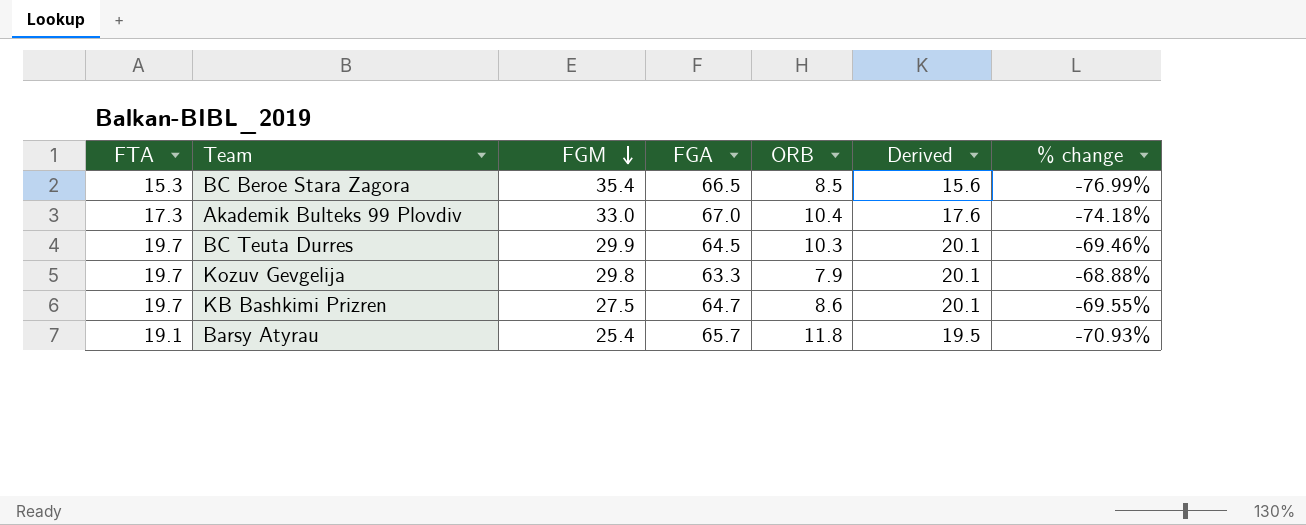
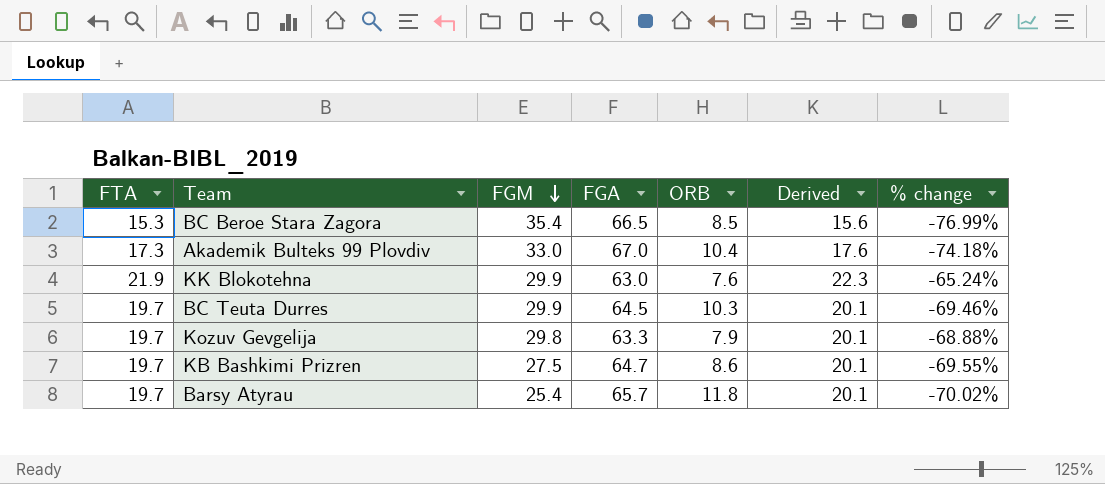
row KK Blokotehna: none -> 21.9 | 29.9 | 63.0 | 7.6 | 22.3 | -65.24%
Barsy Atyrau | FTA: 19.1 -> 19.7
Barsy Atyrau | Derived: 19.5 -> 20.1
Barsy Atyrau | % change: -70.93% -> -70.02%

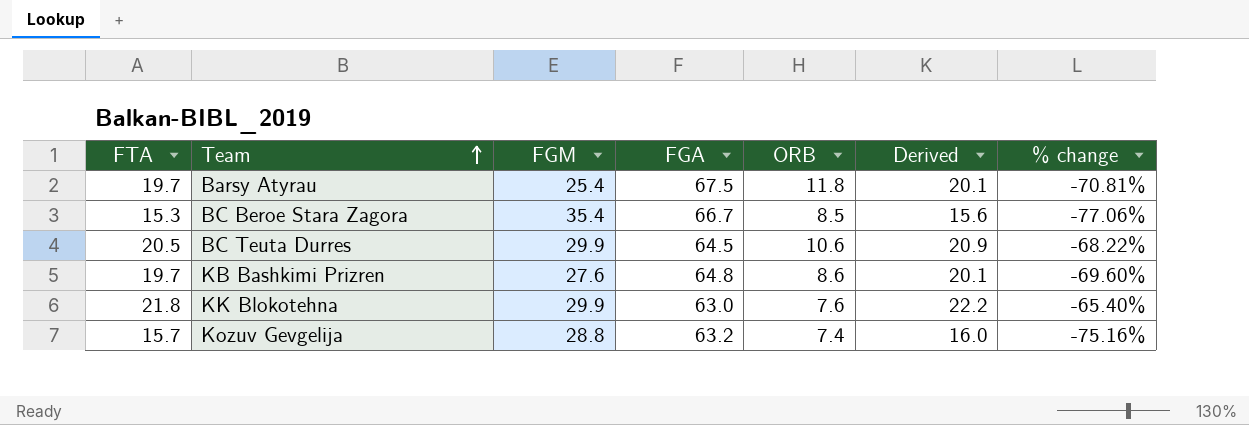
row order: FGM descending -> Team ascending
row Akademik Bulteks 99 Plovdiv: 17.3 | 33.0 | 67.0 | 10.4 | 17.6 | -74.18% -> none
Barsy Atyrau | FGA: 65.7 -> 67.5
Barsy Atyrau | % change: -70.02% -> -70.81%
BC Beroe Stara Zagora | FGA: 66.5 -> 66.7
BC Beroe Stara Zagora | % change: -76.99% -> -77.06%
BC Teuta Durres | FTA: 19.7 -> 20.5
BC Teuta Durres | ORB: 10.3 -> 10.6
BC Teuta Durres | Derived: 20.1 -> 20.9
BC Teuta Durres | % change: -69.46% -> -68.22%
KB Bashkimi Prizren | FGM: 27.5 -> 27.6
KB Bashkimi Prizren | FGA: 64.7 -> 64.8
KB Bashkimi Prizren | % change: -69.55% -> -69.60%
KK Blokotehna | FTA: 21.9 -> 21.8
KK Blokotehna | Derived: 22.3 -> 22.2
KK Blokotehna | % change: -65.24% -> -65.40%
Kozuv Gevgelija | FTA: 19.7 -> 15.7
Kozuv Gevgelija | FGM: 29.8 -> 28.8
Kozuv Gevgelija | FGA: 63.3 -> 63.2
Kozuv Gevgelija | ORB: 7.9 -> 7.4
Kozuv Gevgelija | Derived: 20.1 -> 16.0
Kozuv Gevgelija | % change: -68.88% -> -75.16%

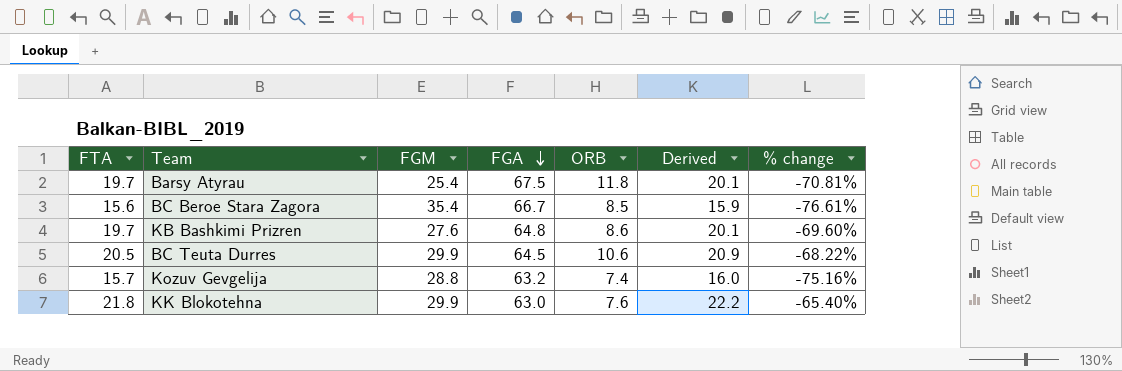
row order: Team ascending -> FGA descending
BC Beroe Stara Zagora | FTA: 15.3 -> 15.6
BC Beroe Stara Zagora | Derived: 15.6 -> 15.9
BC Beroe Stara Zagora | % change: -77.06% -> -76.61%

